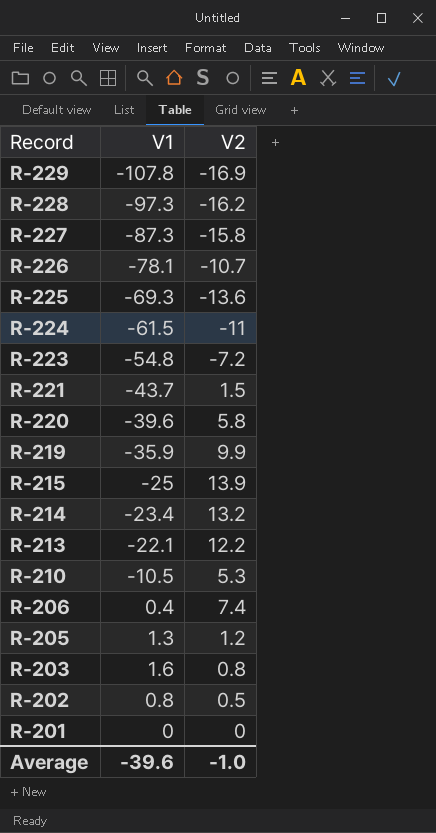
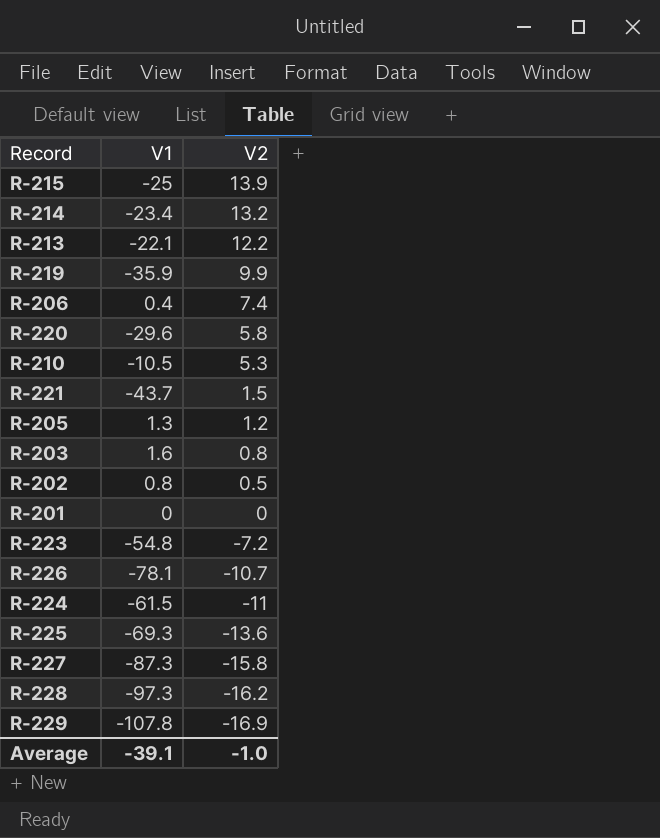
row order: Record descending -> V2 descending
R-220 | V1: -39.6 -> -29.6
Average | V1: -39.6 -> -39.1

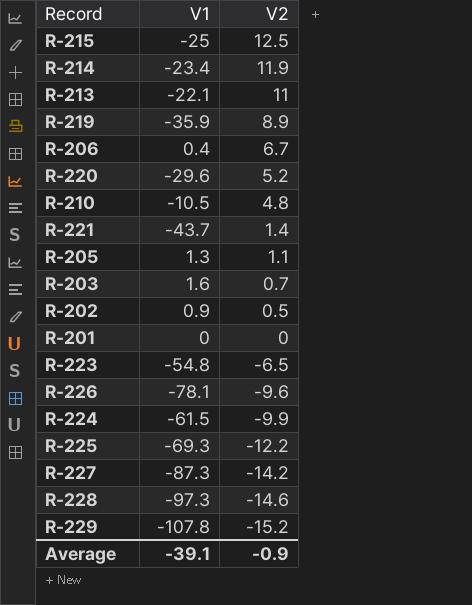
R-215 | V2: 13.9 -> 12.5
R-214 | V2: 13.2 -> 11.9
R-213 | V2: 12.2 -> 11
R-219 | V2: 9.9 -> 8.9
R-206 | V2: 7.4 -> 6.7
R-220 | V2: 5.8 -> 5.2
R-210 | V2: 5.3 -> 4.8
R-221 | V2: 1.5 -> 1.4
R-205 | V2: 1.2 -> 1.1
R-203 | V2: 0.8 -> 0.7
R-202 | V1: 0.8 -> 0.9
R-223 | V2: -7.2 -> -6.5
R-226 | V2: -10.7 -> -9.6
R-224 | V2: -11 -> -9.9
R-225 | V2: -13.6 -> -12.2
R-227 | V2: -15.8 -> -14.2
R-228 | V2: -16.2 -> -14.6
R-229 | V2: -16.9 -> -15.2
Average | V2: -1.0 -> -0.9

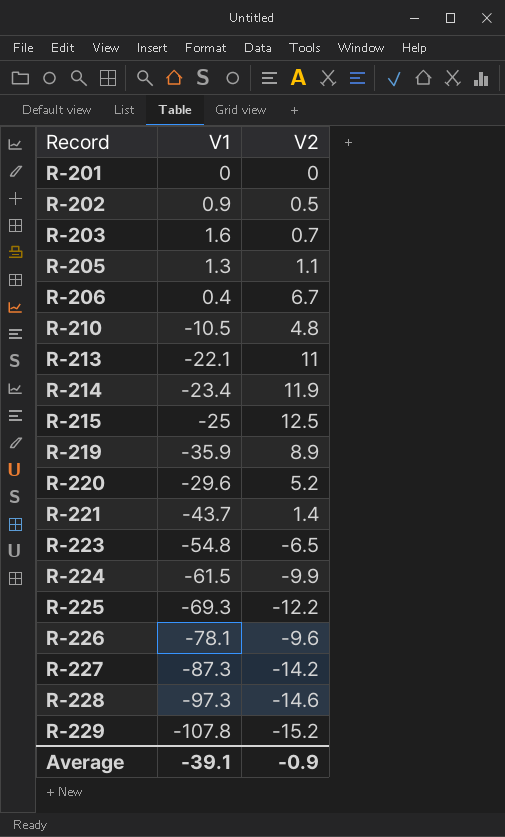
row order: V2 descending -> Record ascending

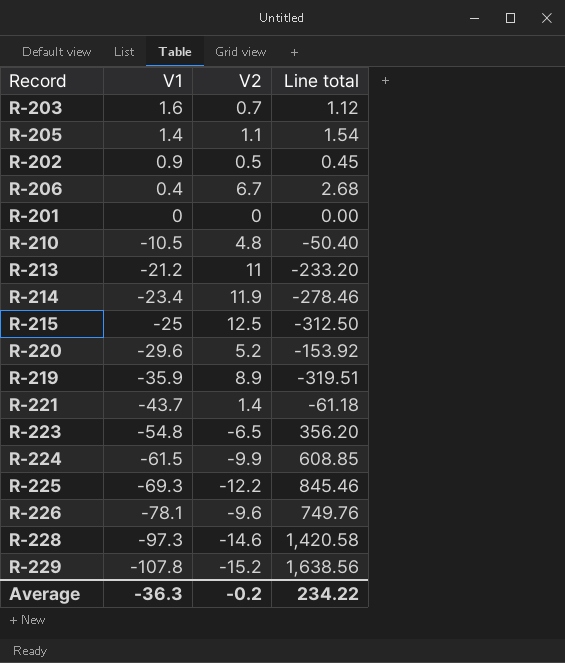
row order: Record ascending -> V1 descending
column Line total | formula: none -> [V1] * [V2]
row R-227: -87.3 | -14.2 -> none
R-205 | V1: 1.3 -> 1.4
R-213 | V1: -22.1 -> -21.2
Average | V1: -39.1 -> -36.3
Average | V2: -0.9 -> -0.2

